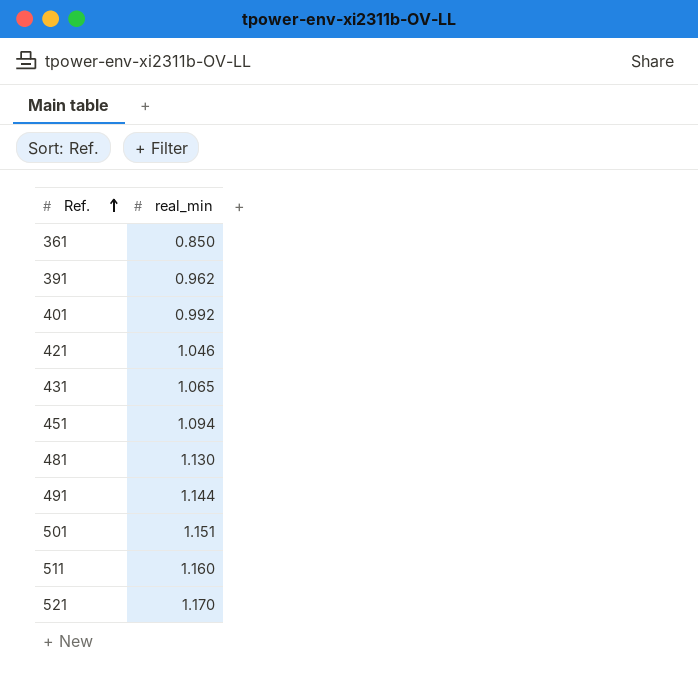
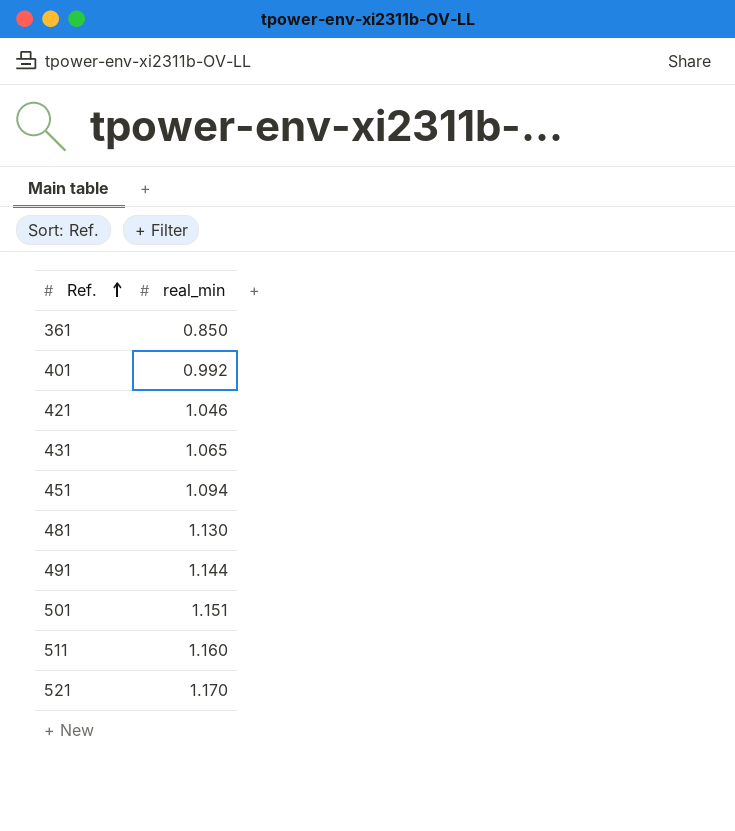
row 391: 0.962 -> none

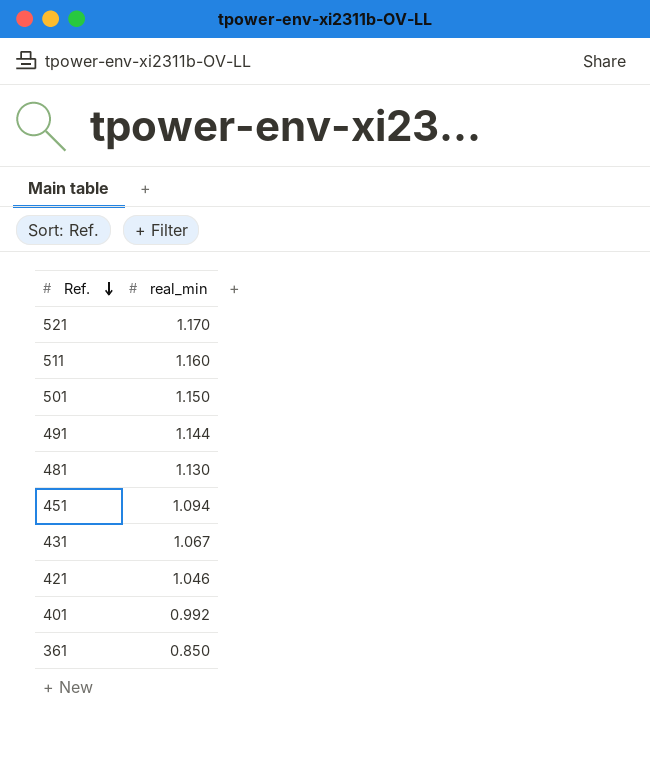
row order: Ref. ascending -> Ref. descending
501 | real_min: 1.151 -> 1.150
431 | real_min: 1.065 -> 1.067

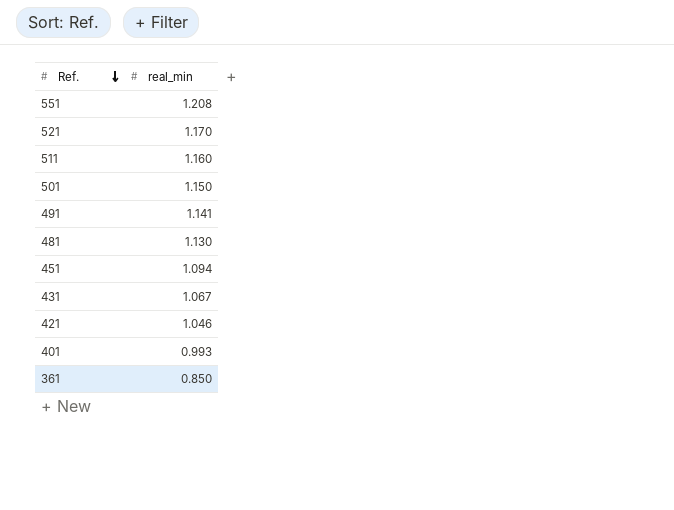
row 551: none -> 1.208
491 | real_min: 1.144 -> 1.141
401 | real_min: 0.992 -> 0.993

